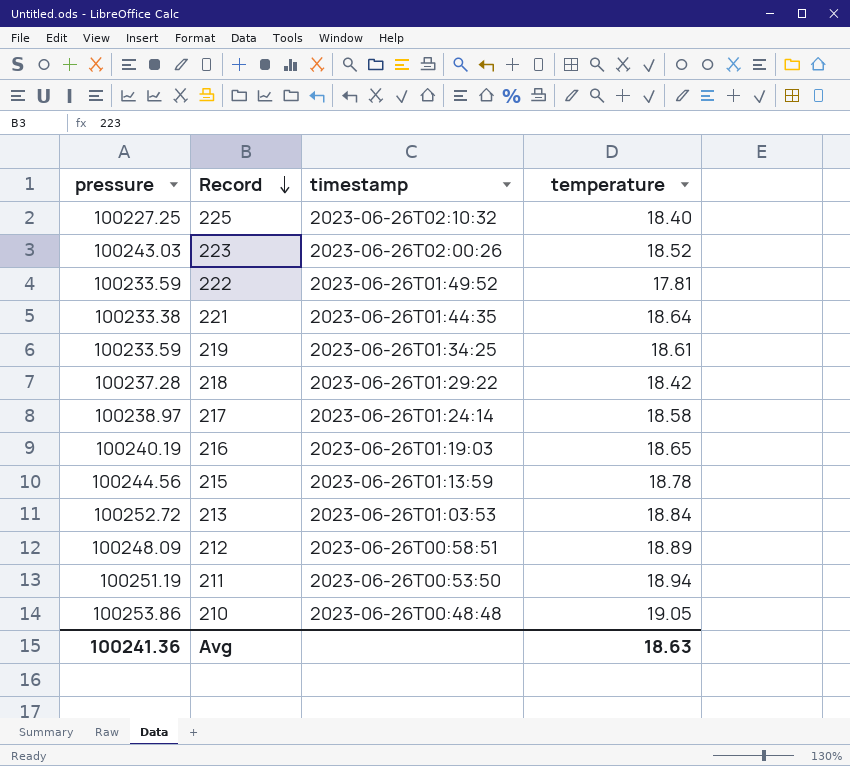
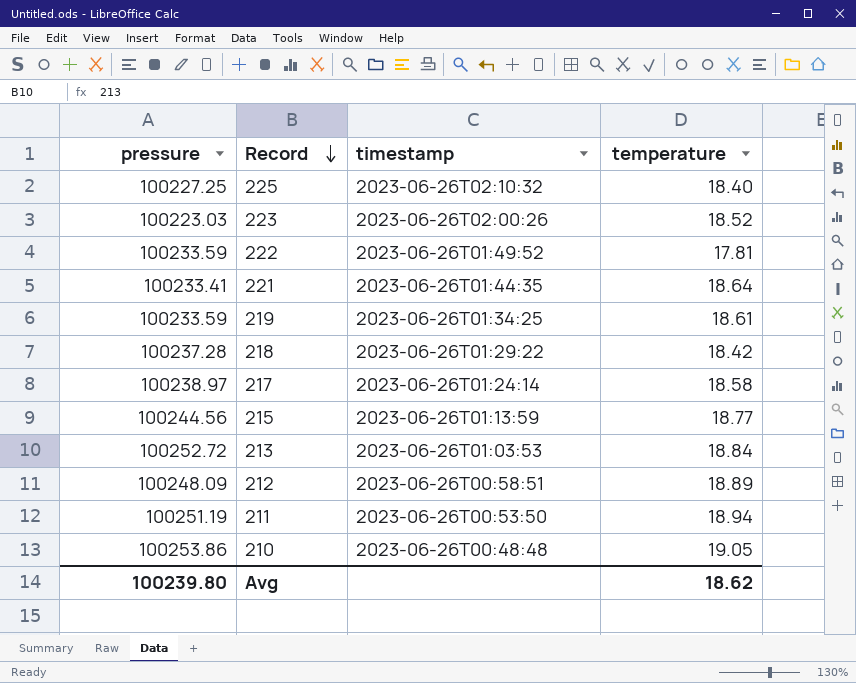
row 216: 100240.19 | 2023-06-26T01:19:03 | 18.65 -> none
223 | pressure: 100243.03 -> 100223.03
221 | pressure: 100233.38 -> 100233.41
215 | temperature: 18.78 -> 18.77
Avg | pressure: 100241.36 -> 100239.80
Avg | temperature: 18.63 -> 18.62

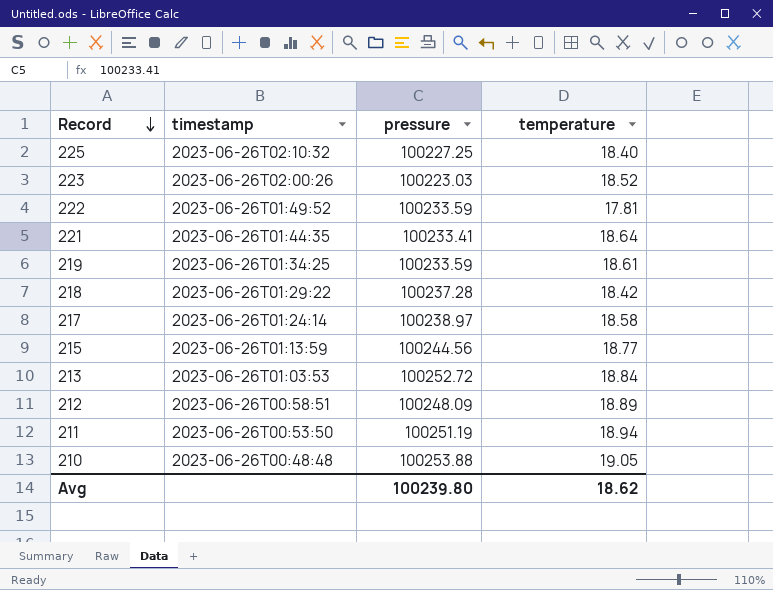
column pressure | position: 1 -> 3
210 | pressure: 100253.86 -> 100253.88

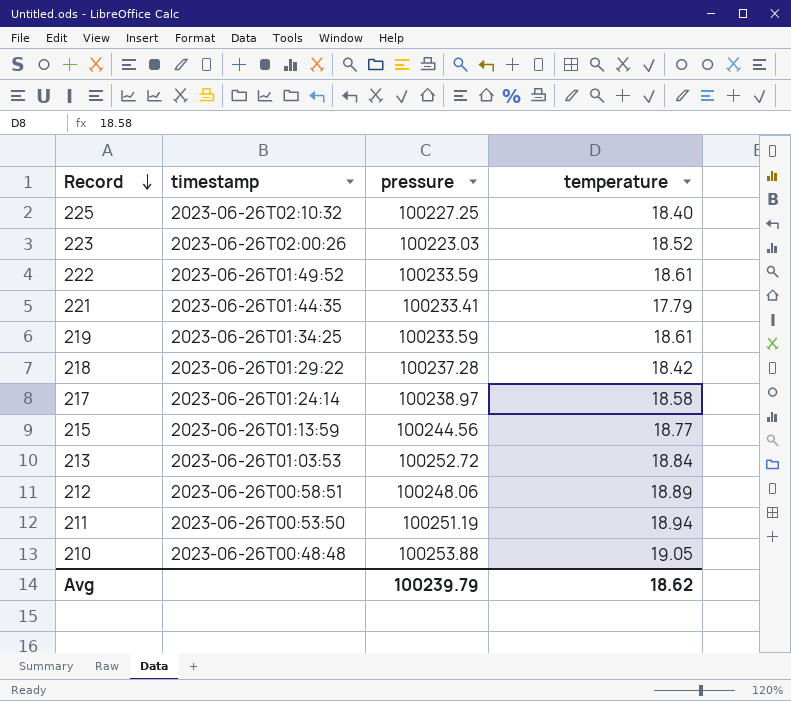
222 | temperature: 17.81 -> 18.61
221 | temperature: 18.64 -> 17.79
212 | pressure: 100248.09 -> 100248.06
Avg | pressure: 100239.80 -> 100239.79

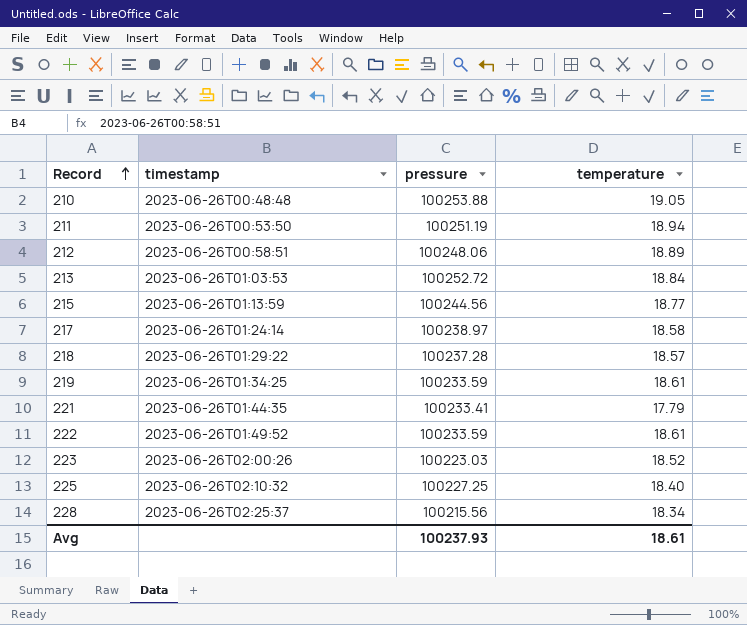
row order: Record descending -> Record ascending
218 | temperature: 18.42 -> 18.57
row 228: none -> 2023-06-26T02:25:37 | 100215.56 | 18.34
Avg | pressure: 100239.79 -> 100237.93
Avg | temperature: 18.62 -> 18.61

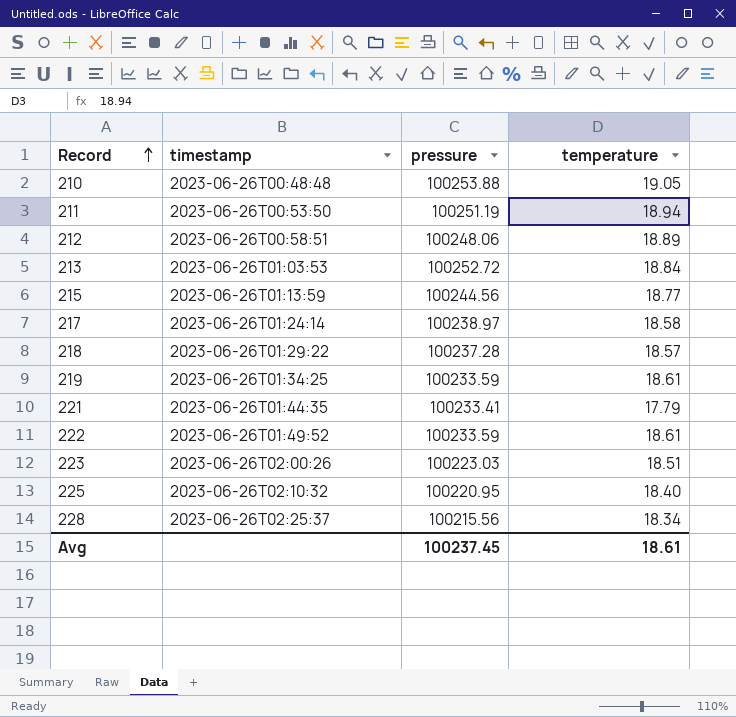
223 | temperature: 18.52 -> 18.51
225 | pressure: 100227.25 -> 100220.95
Avg | pressure: 100237.93 -> 100237.45

